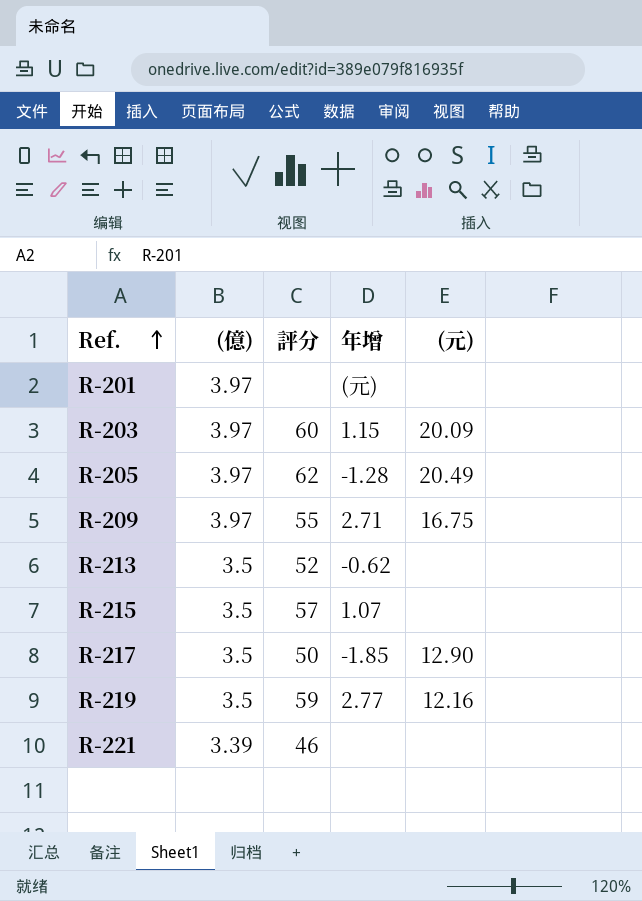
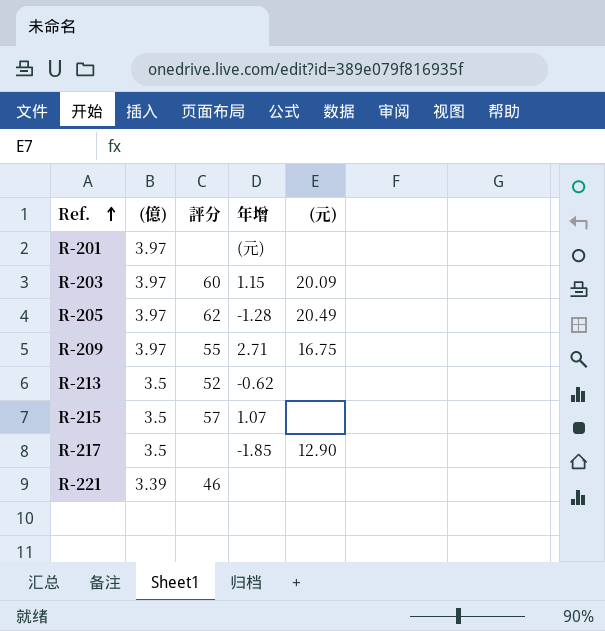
row R-219: 3.5 | 59 | 2.77 | 12.16 -> none
R-217 | 評分: 50 -> none

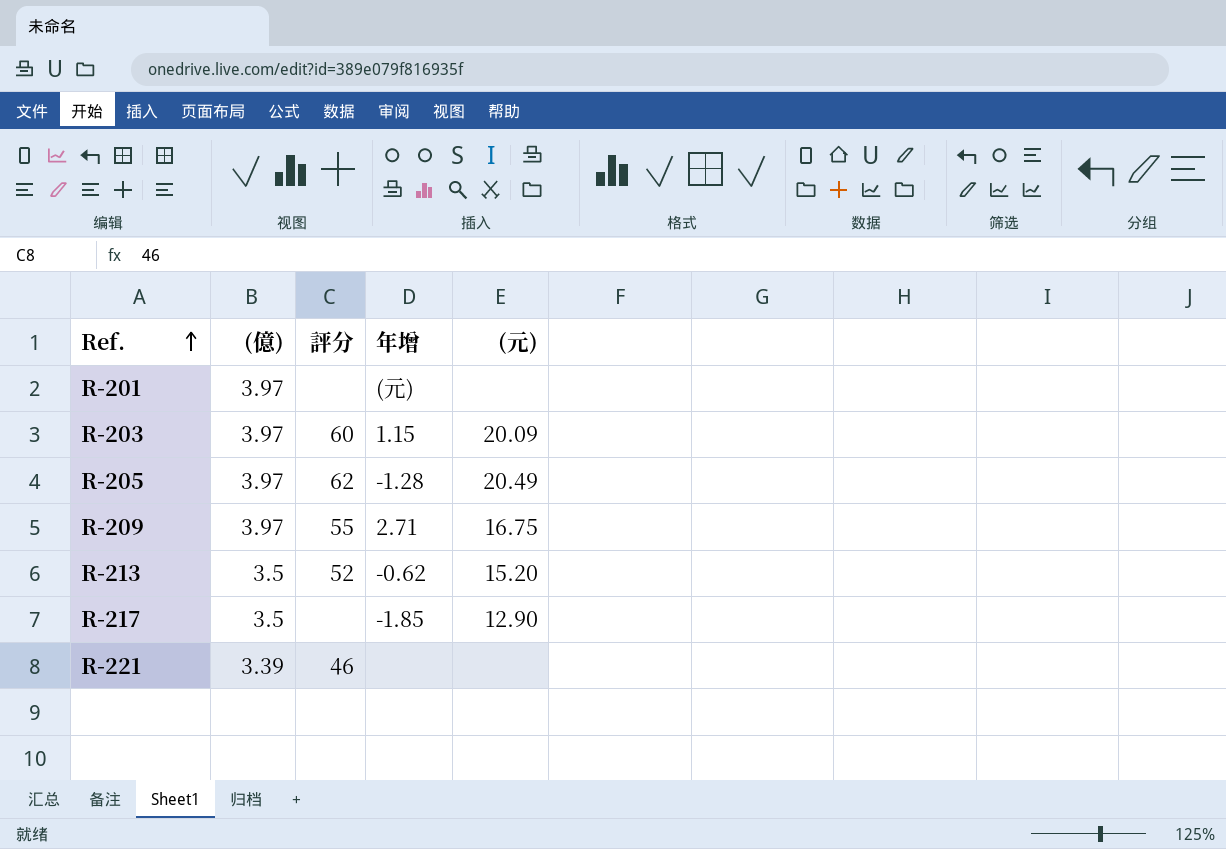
row R-215: 3.5 | 57 | 1.07 | none -> none
R-213 | (元): none -> 15.20

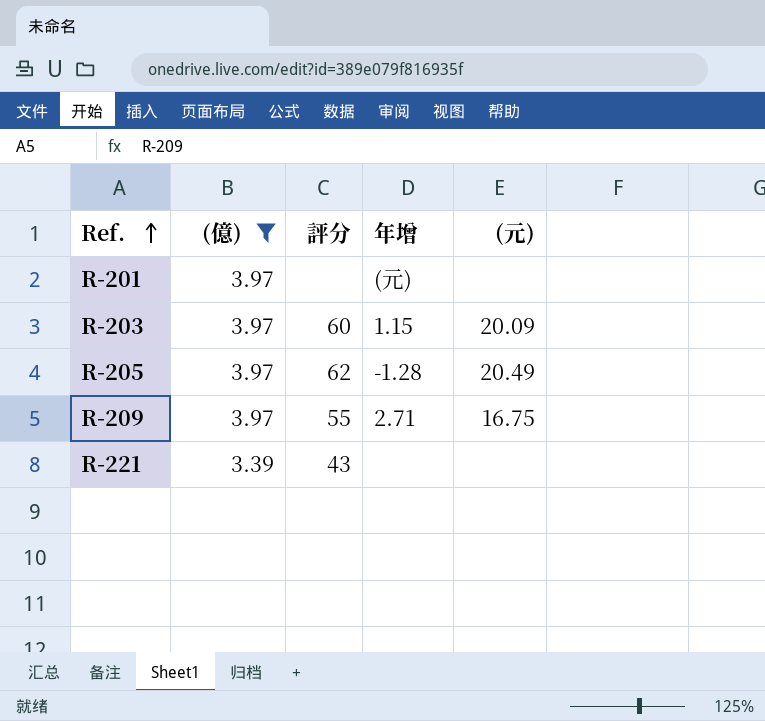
filter: none -> (億) != 3.5
R-221 | 評分: 46 -> 43

